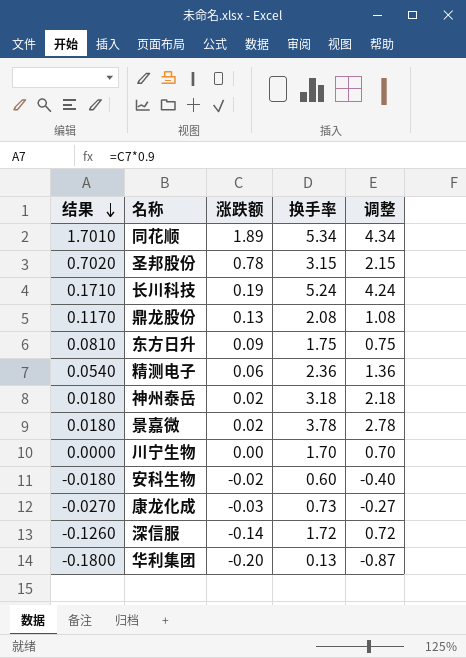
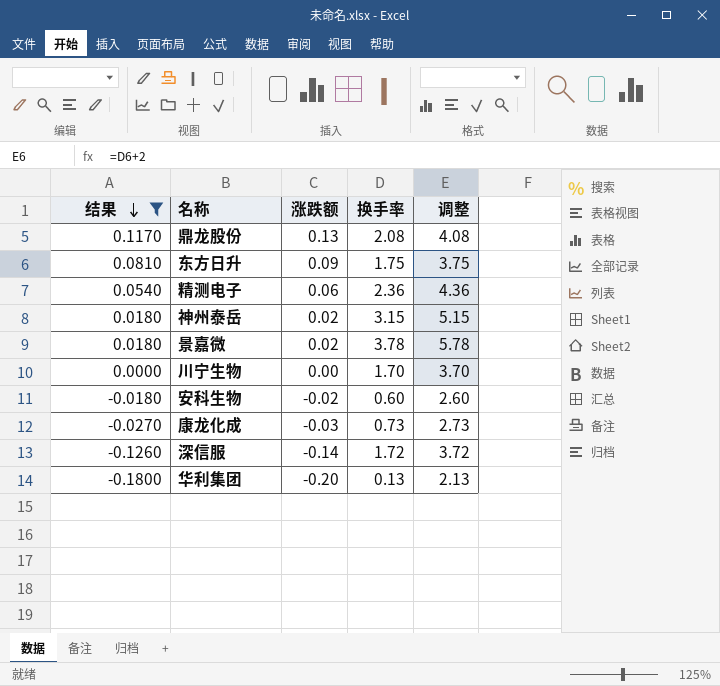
filter: none -> 结果 <= 0.1170
column 调整 | formula: [换手率] - 1 -> [换手率] + 2
神州泰岳 | 换手率: 3.18 -> 3.15

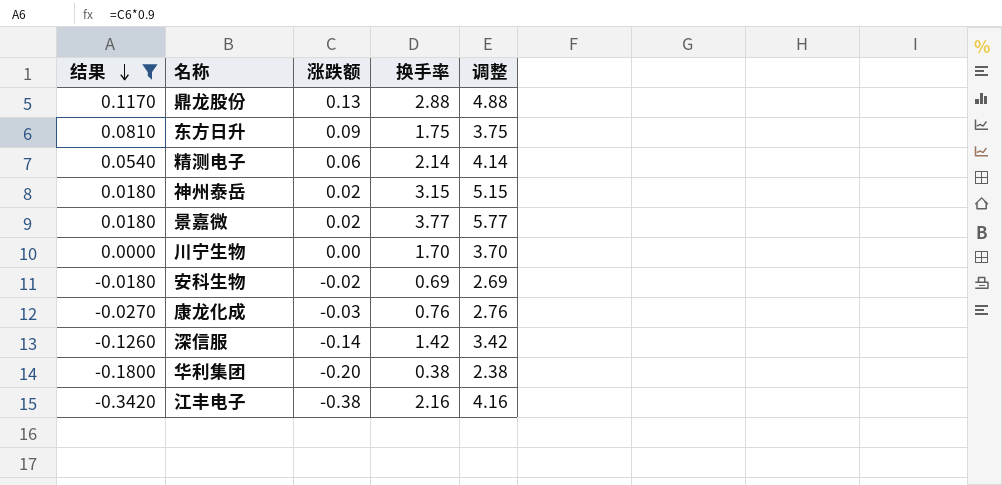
鼎龙股份 | 换手率: 2.08 -> 2.88
鼎龙股份 | 调整: 4.08 -> 4.88
精测电子 | 换手率: 2.36 -> 2.14
精测电子 | 调整: 4.36 -> 4.14
景嘉微 | 换手率: 3.78 -> 3.77
景嘉微 | 调整: 5.78 -> 5.77
安科生物 | 换手率: 0.60 -> 0.69
安科生物 | 调整: 2.60 -> 2.69
康龙化成 | 换手率: 0.73 -> 0.76
康龙化成 | 调整: 2.73 -> 2.76
深信服 | 换手率: 1.72 -> 1.42
深信服 | 调整: 3.72 -> 3.42
华利集团 | 换手率: 0.13 -> 0.38
华利集团 | 调整: 2.13 -> 2.38
row 江丰电子: none -> -0.3420 | -0.38 | 2.16 | 4.16

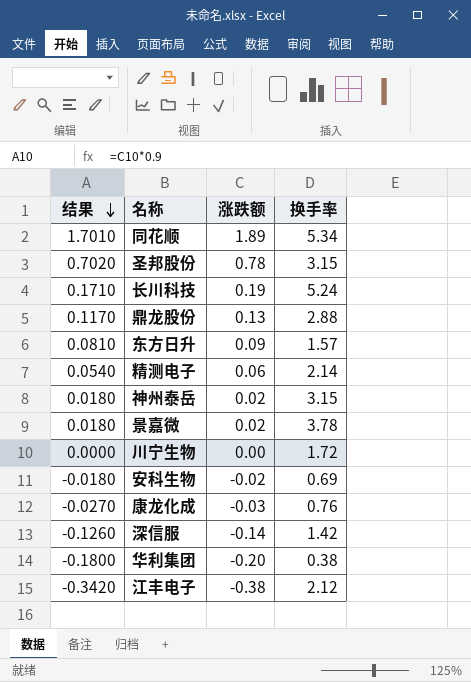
filter: 结果 <= 0.1170 -> none
column 调整 | formula: [换手率] + 2 -> none
东方日升 | 换手率: 1.75 -> 1.57
景嘉微 | 换手率: 3.77 -> 3.78
川宁生物 | 换手率: 1.70 -> 1.72
江丰电子 | 换手率: 2.16 -> 2.12

